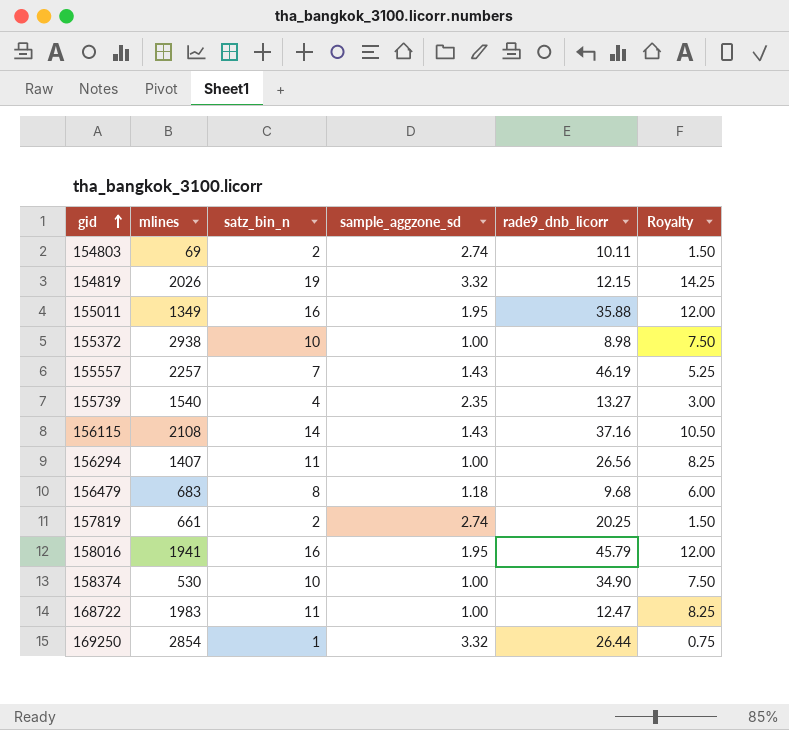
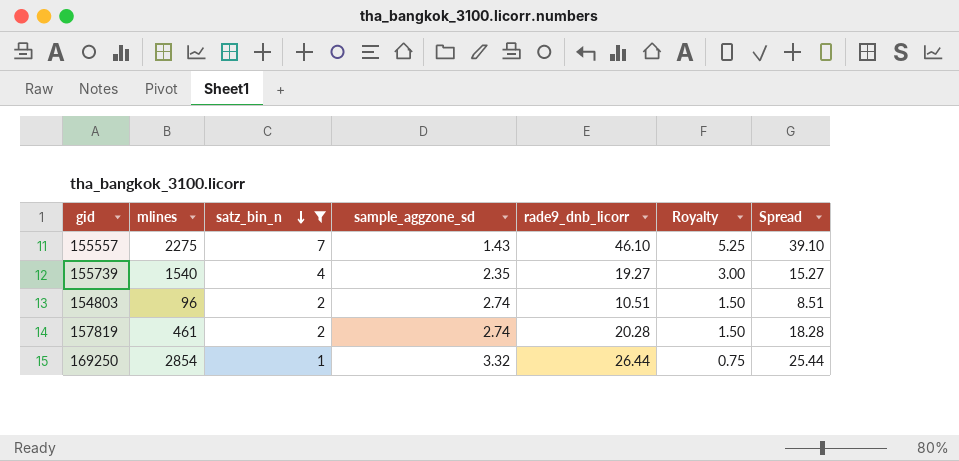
filter: none -> satz_bin_n <= 7
row order: gid ascending -> satz_bin_n descending
column Spread | formula: none -> [rade9_dnb_licorr] - [satz_bin_n]
155557 | mlines: 2257 -> 2275
155557 | rade9_dnb_licorr: 46.19 -> 46.10
155739 | rade9_dnb_licorr: 13.27 -> 19.27
154803 | mlines: 69 -> 96
154803 | rade9_dnb_licorr: 10.11 -> 10.51
157819 | mlines: 661 -> 461
157819 | rade9_dnb_licorr: 20.25 -> 20.28

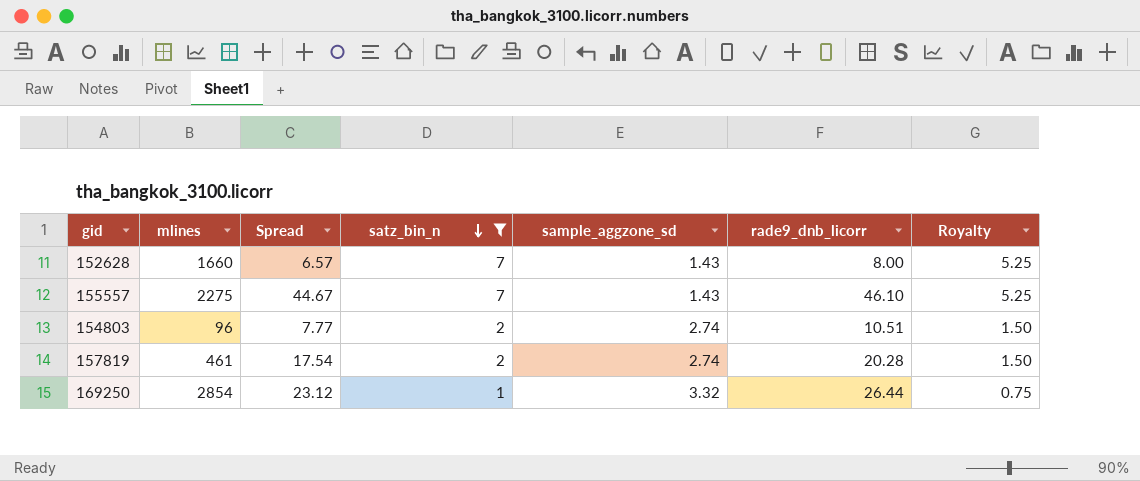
column Spread | formula: [rade9_dnb_licorr] - [satz_bin_n] -> [rade9_dnb_licorr] - [sample_aggzone_sd]
column Spread | position: 7 -> 3
row 155739: 1540 | 4 | 2.35 | 19.27 | 3.00 | 15.27 -> none
row 152628: none -> 1660 | 6.57 | 7 | 1.43 | 8.00 | 5.25

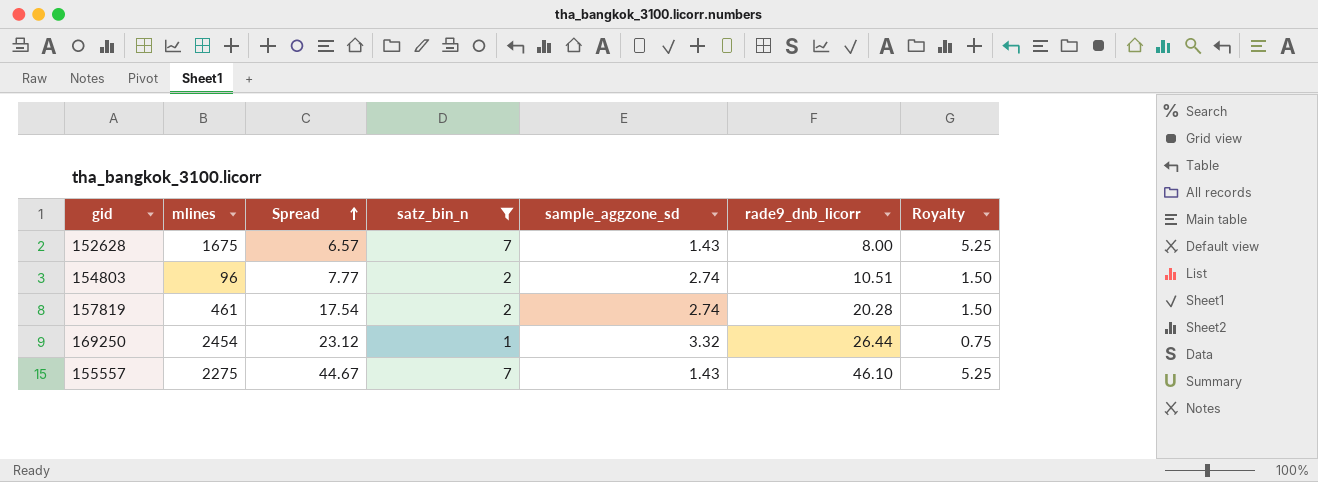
row order: satz_bin_n descending -> Spread ascending
152628 | mlines: 1660 -> 1675
169250 | mlines: 2854 -> 2454

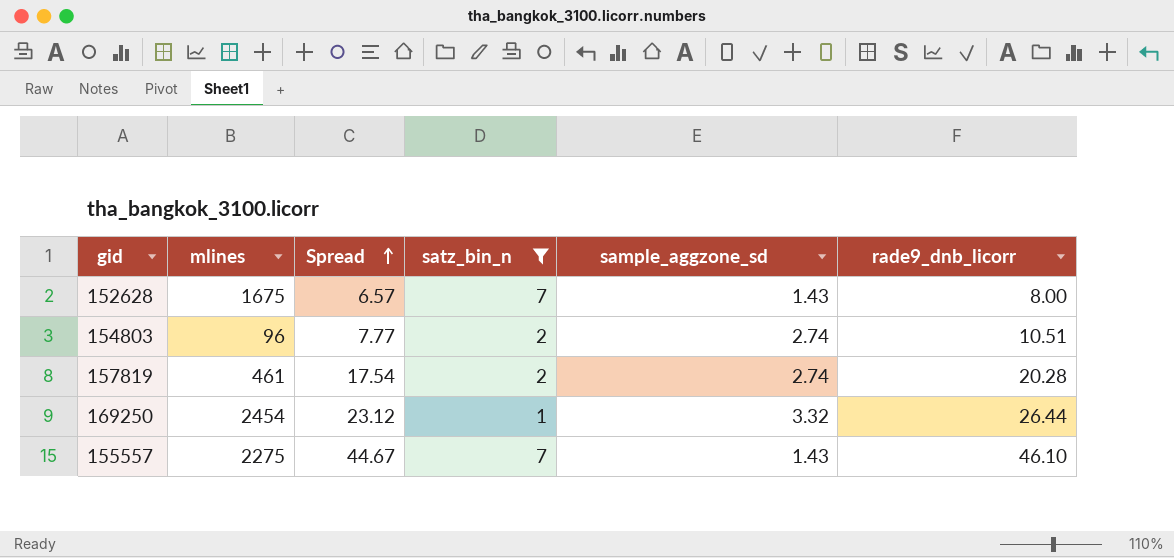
column Royalty | formula: [satz_bin_n] * 0.75 -> none

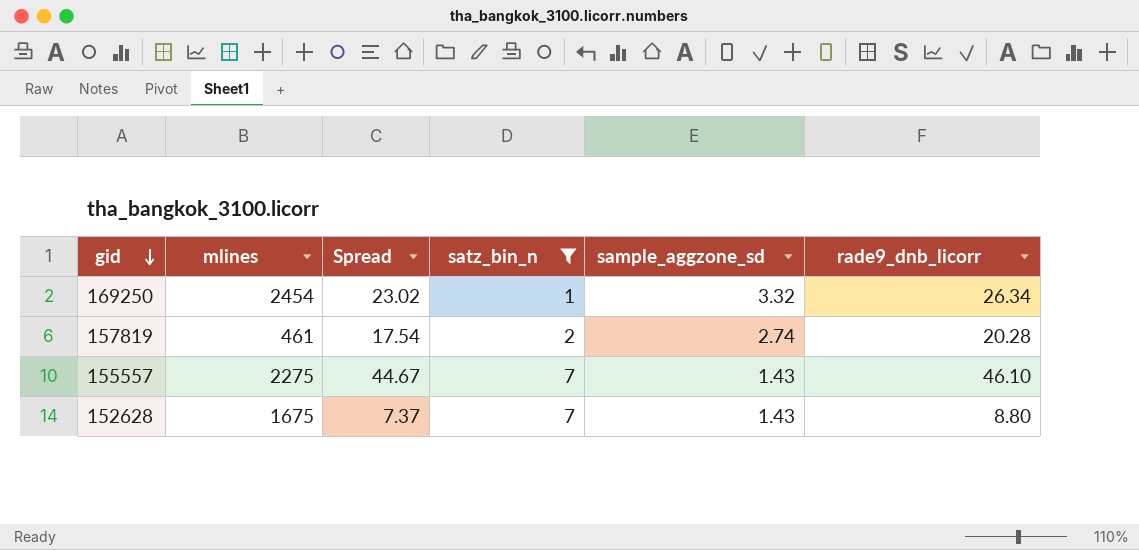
row order: Spread ascending -> gid descending
row 154803: 96 | 7.77 | 2 | 2.74 | 10.51 -> none
169250 | Spread: 23.12 -> 23.02
169250 | rade9_dnb_licorr: 26.44 -> 26.34
152628 | Spread: 6.57 -> 7.37
152628 | rade9_dnb_licorr: 8.00 -> 8.80

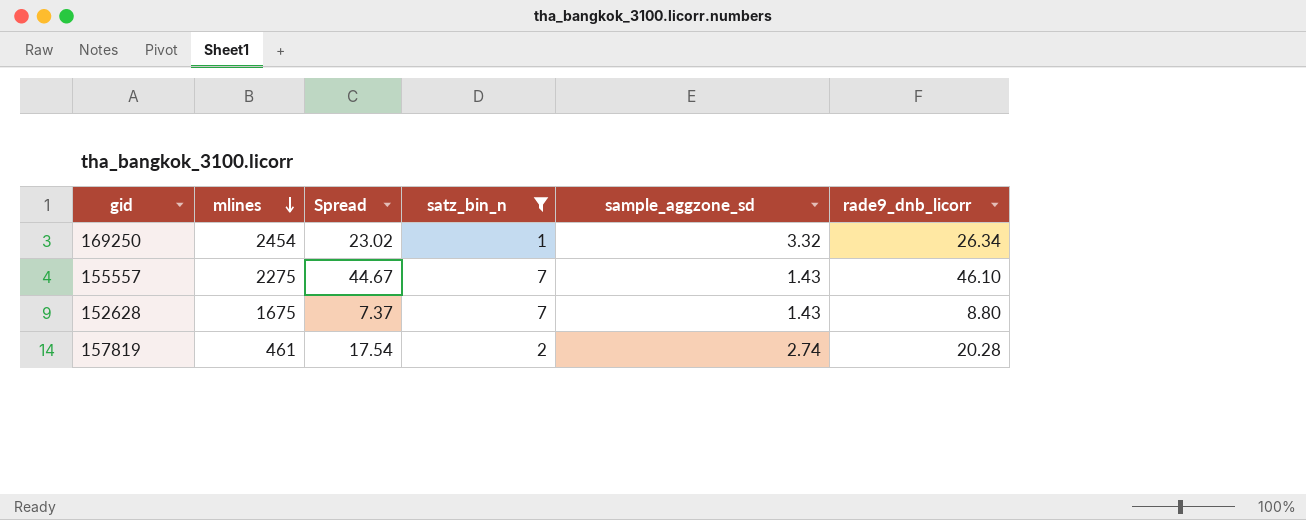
row order: gid descending -> mlines descending

